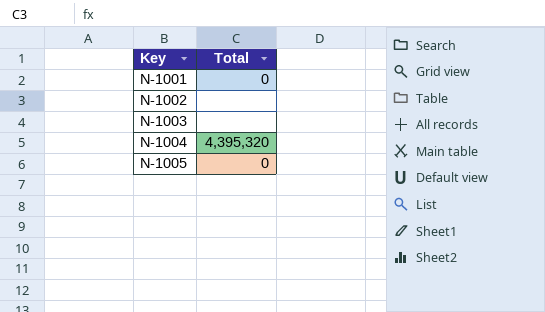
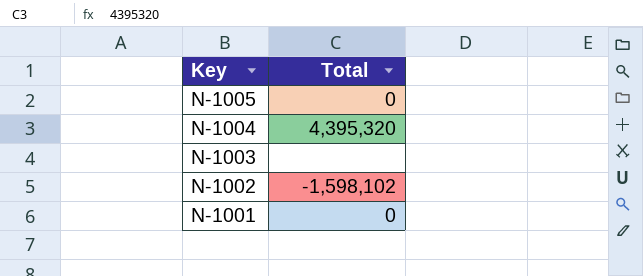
row order: Key ascending -> Key descending
N-1002 | Total: none -> -1,598,102

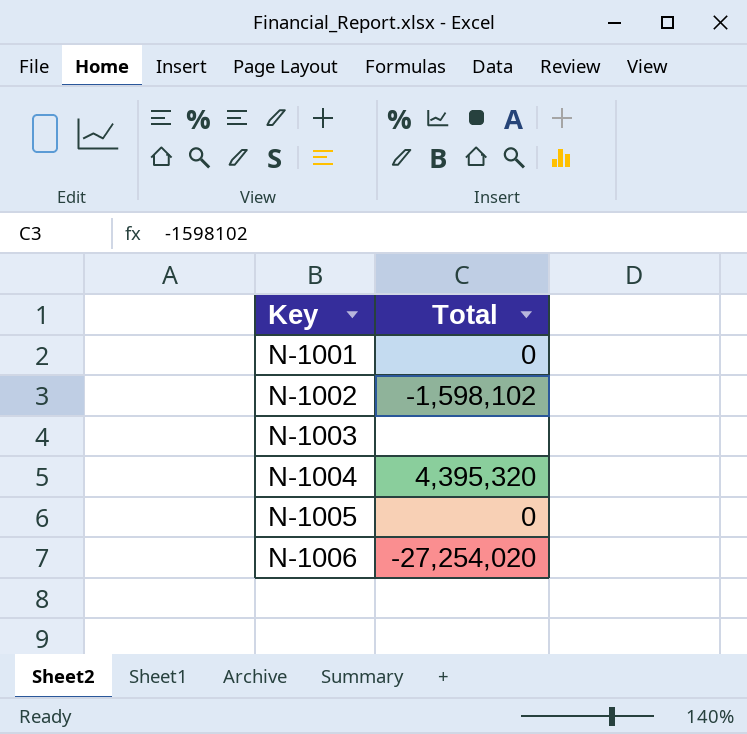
row order: Key descending -> Key ascending
row N-1006: none -> -27,254,020

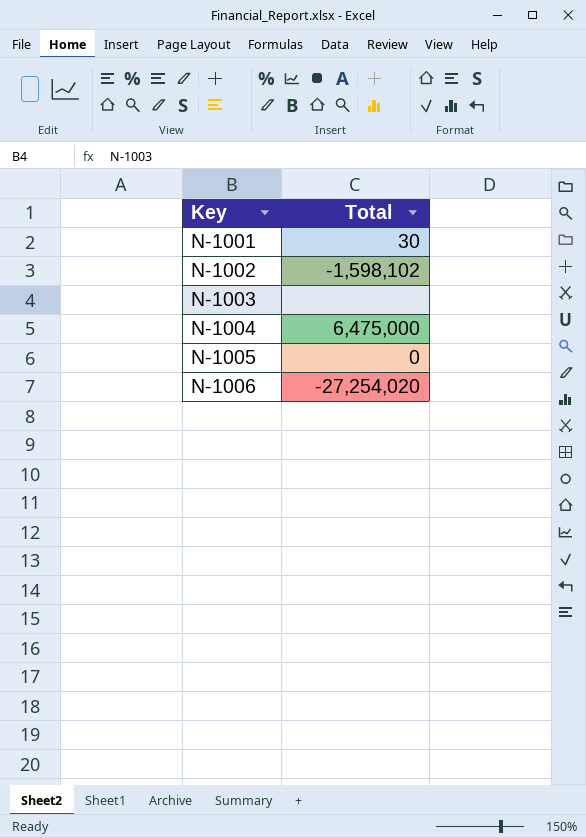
N-1001 | Total: 0 -> 30
N-1004 | Total: 4,395,320 -> 6,475,000

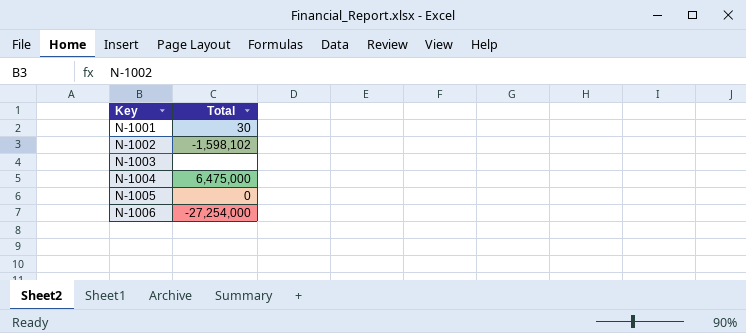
N-1006 | Total: -27,254,020 -> -27,254,000

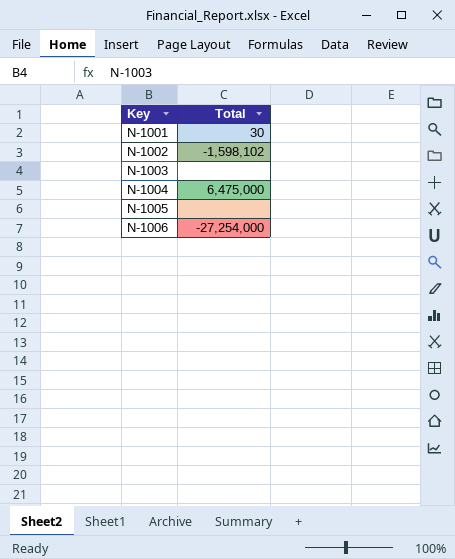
N-1005 | Total: 0 -> none

